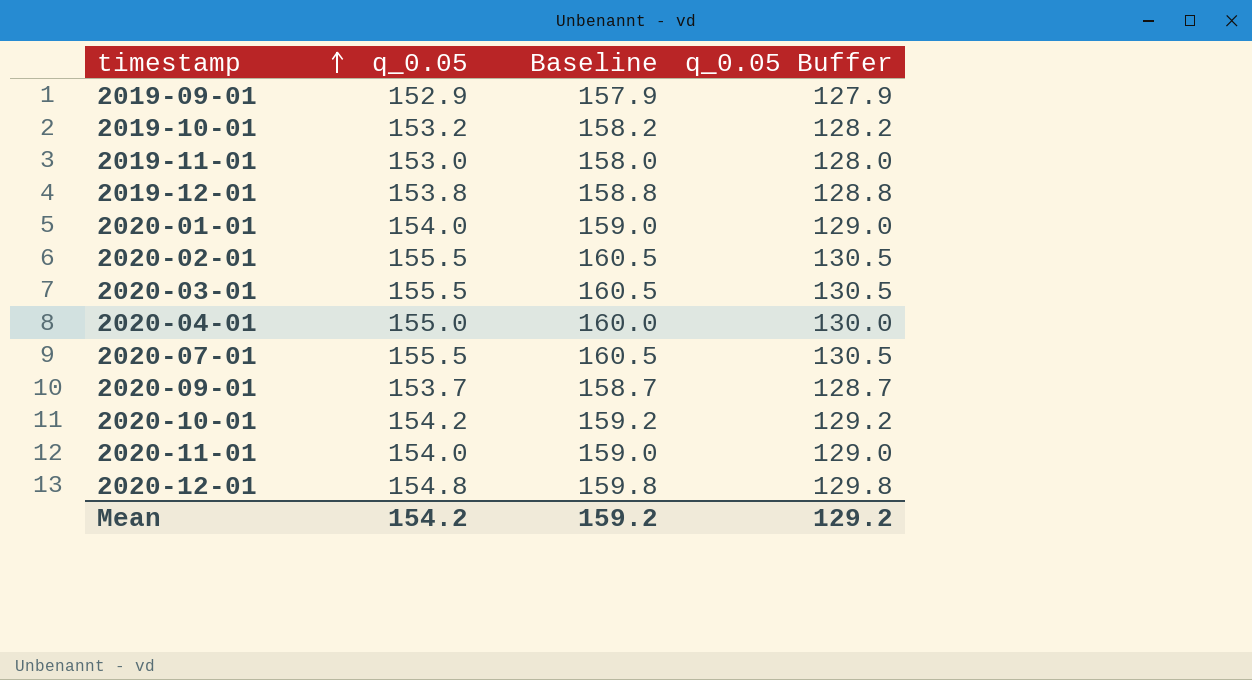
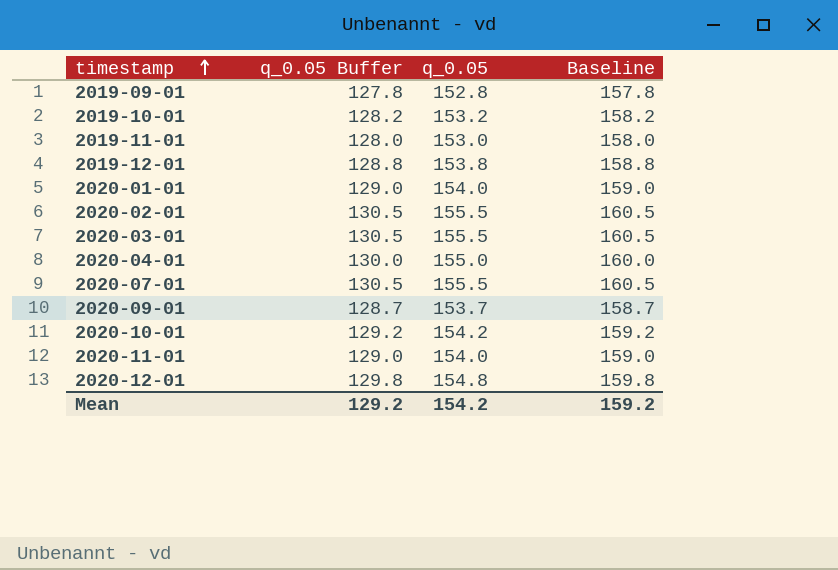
column q_0.05 Buffer | position: 4 -> 2
2019-09-01 | q_0.05 Buffer: 127.9 -> 127.8
2019-09-01 | q_0.05: 152.9 -> 152.8
2019-09-01 | Baseline: 157.9 -> 157.8

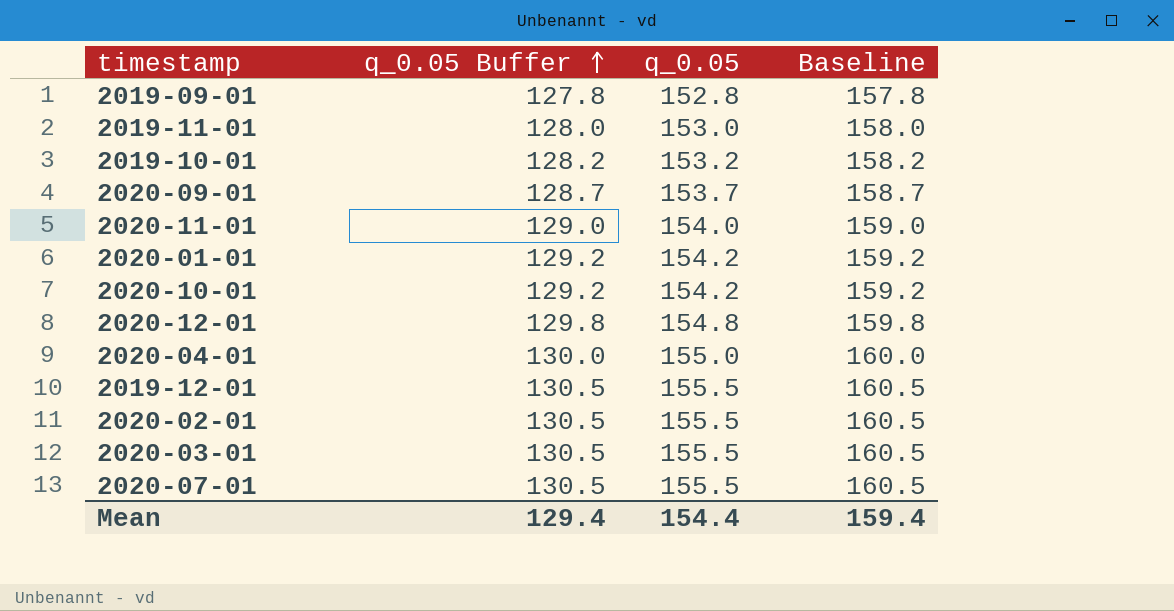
row order: timestamp ascending -> q_0.05 Buffer ascending
2020-01-01 | q_0.05 Buffer: 129.0 -> 129.2
2020-01-01 | q_0.05: 154.0 -> 154.2
2020-01-01 | Baseline: 159.0 -> 159.2
2019-12-01 | q_0.05 Buffer: 128.8 -> 130.5
2019-12-01 | q_0.05: 153.8 -> 155.5
2019-12-01 | Baseline: 158.8 -> 160.5
Mean | q_0.05 Buffer: 129.2 -> 129.4
Mean | q_0.05: 154.2 -> 154.4
Mean | Baseline: 159.2 -> 159.4

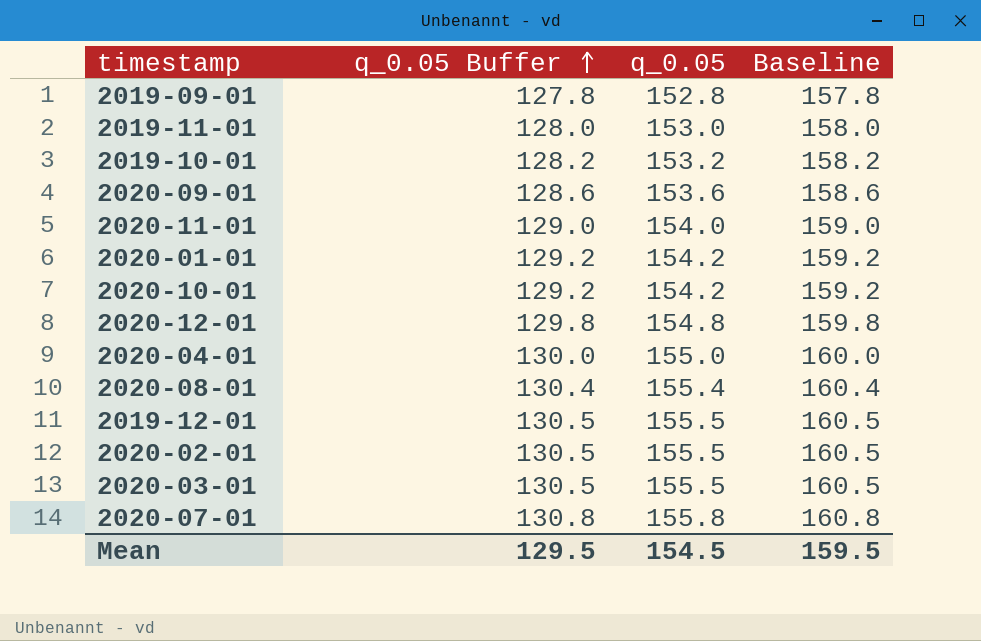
2020-09-01 | q_0.05 Buffer: 128.7 -> 128.6
2020-09-01 | q_0.05: 153.7 -> 153.6
2020-09-01 | Baseline: 158.7 -> 158.6
row 2020-08-01: none -> 130.4 | 155.4 | 160.4
2020-07-01 | q_0.05 Buffer: 130.5 -> 130.8
2020-07-01 | q_0.05: 155.5 -> 155.8
2020-07-01 | Baseline: 160.5 -> 160.8
Mean | q_0.05 Buffer: 129.4 -> 129.5
Mean | q_0.05: 154.4 -> 154.5
Mean | Baseline: 159.4 -> 159.5

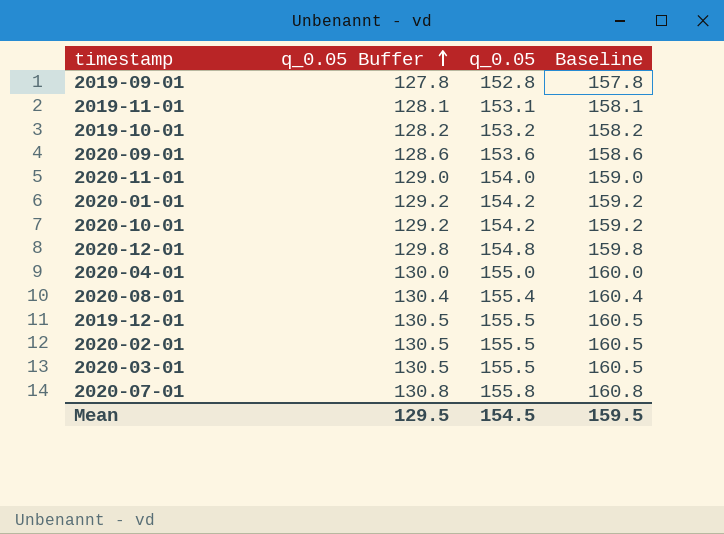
2019-11-01 | q_0.05 Buffer: 128.0 -> 128.1
2019-11-01 | q_0.05: 153.0 -> 153.1
2019-11-01 | Baseline: 158.0 -> 158.1

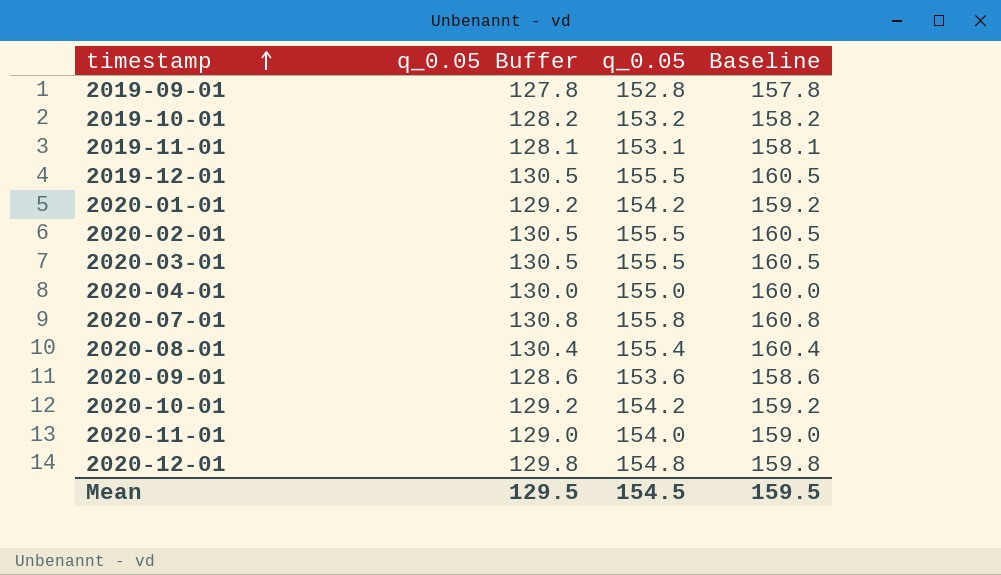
row order: q_0.05 Buffer ascending -> timestamp ascending

